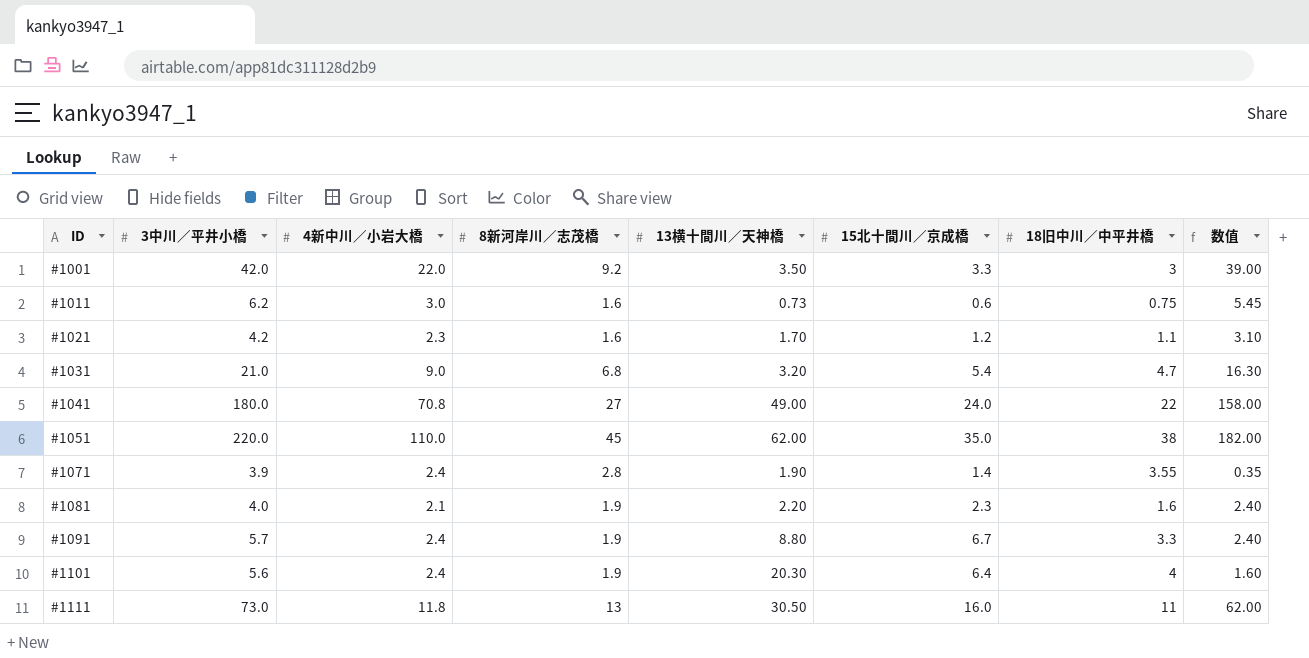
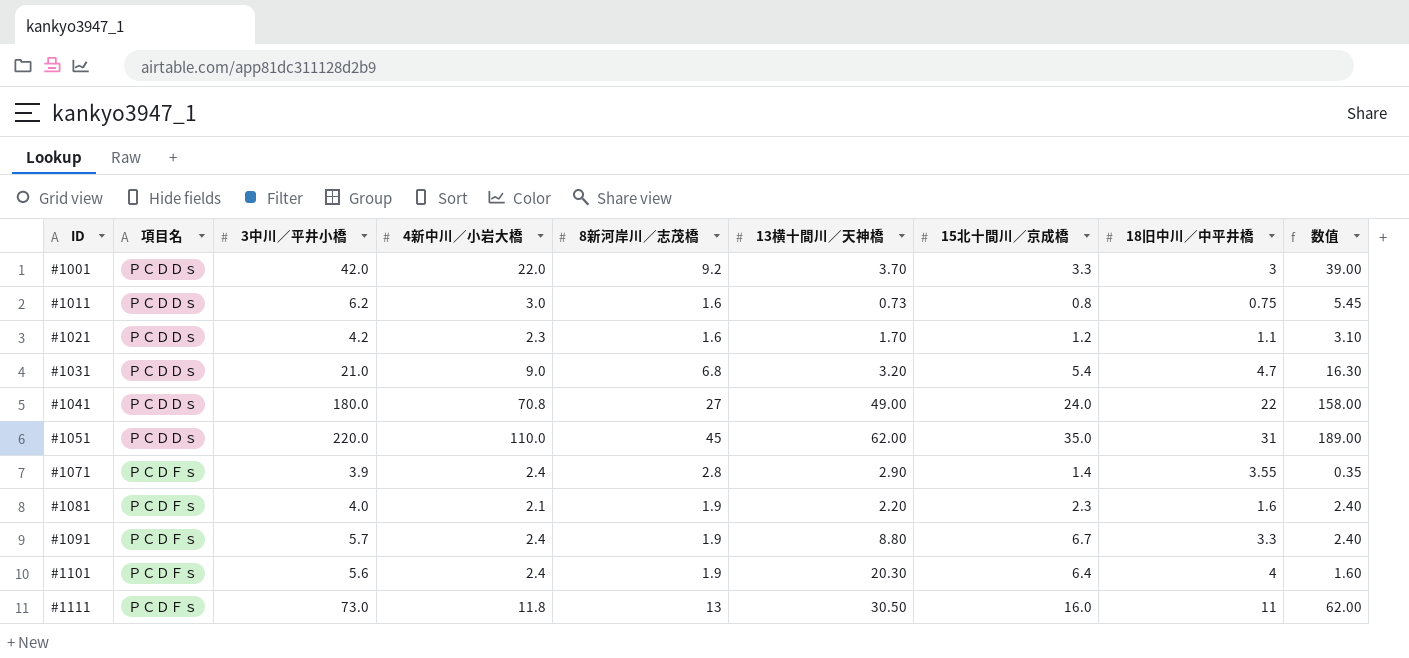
column 項目名 | position: none -> 2
#1001 | 13横十間川／天神橋: 3.50 -> 3.70
#1011 | 15北十間川／京成橋: 0.6 -> 0.8
#1051 | 18旧中川／中平井橋: 38 -> 31
#1051 | 数值: 182.00 -> 189.00
#1071 | 13横十間川／天神橋: 1.90 -> 2.90

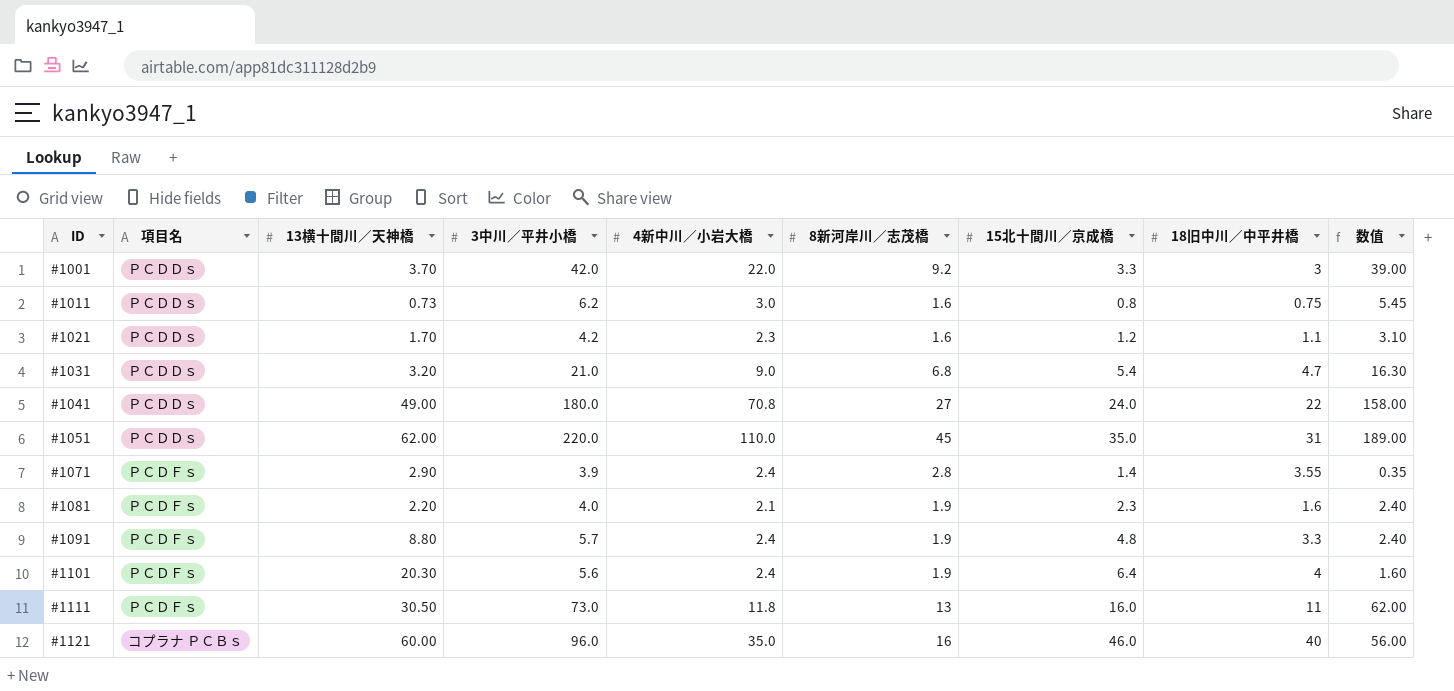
column 13横十間川／天神橋 | position: 6 -> 3
#1091 | 15北十間川／京成橋: 6.7 -> 4.8
row #1121: none -> コプラナ ＰＣＢｓ | 60.00 | 96.0 | 35.0 | 16 | 46.0 | 40 | 56.00

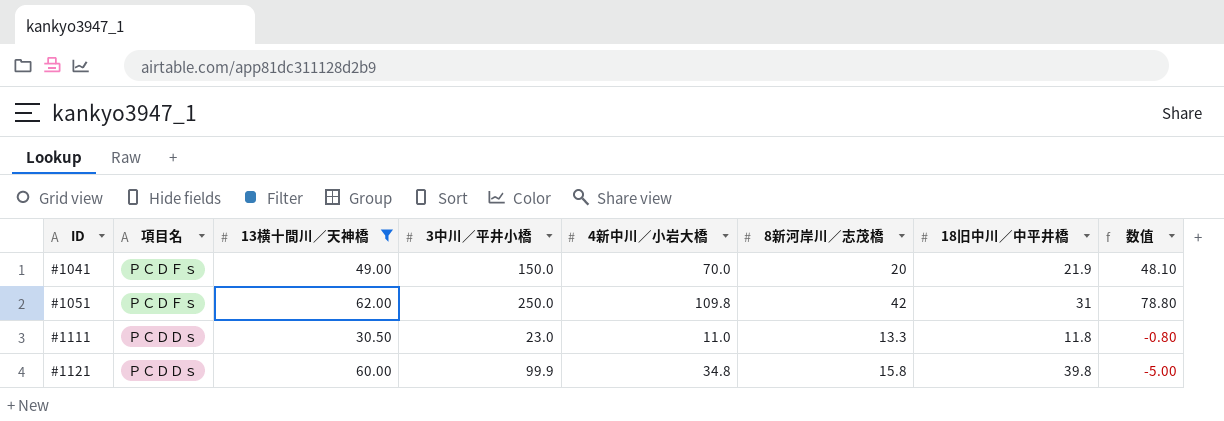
filter: none -> 13横十間川／天神橋 >= 30.50
column 15北十間川／京成橋 | position: 7 -> none
column 数值 | formula: [3中川／平井小橋] - [18旧中川／中平井橋] -> [4新中川／小岩大橋] - [18旧中川／中平井橋]
#1041 | 項目名: ＰＣＤＤｓ -> ＰＣＤＦｓ
#1041 | 3中川／平井小橋: 180.0 -> 150.0
#1041 | 4新中川／小岩大橋: 70.8 -> 70.0
#1041 | 8新河岸川／志茂橋: 27 -> 20
#1041 | 18旧中川／中平井橋: 22 -> 21.9
#1051 | 項目名: ＰＣＤＤｓ -> ＰＣＤＦｓ
#1051 | 3中川／平井小橋: 220.0 -> 250.0
#1051 | 4新中川／小岩大橋: 110.0 -> 109.8
#1051 | 8新河岸川／志茂橋: 45 -> 42
#1111 | 項目名: ＰＣＤＦｓ -> ＰＣＤＤｓ
#1111 | 3中川／平井小橋: 73.0 -> 23.0
#1111 | 4新中川／小岩大橋: 11.8 -> 11.0
#1111 | 8新河岸川／志茂橋: 13 -> 13.3
#1111 | 18旧中川／中平井橋: 11 -> 11.8
#1121 | 項目名: コプラナ ＰＣＢｓ -> ＰＣＤＤｓ
#1121 | 3中川／平井小橋: 96.0 -> 99.9
#1121 | 4新中川／小岩大橋: 35.0 -> 34.8
#1121 | 8新河岸川／志茂橋: 16 -> 15.8
#1121 | 18旧中川／中平井橋: 40 -> 39.8

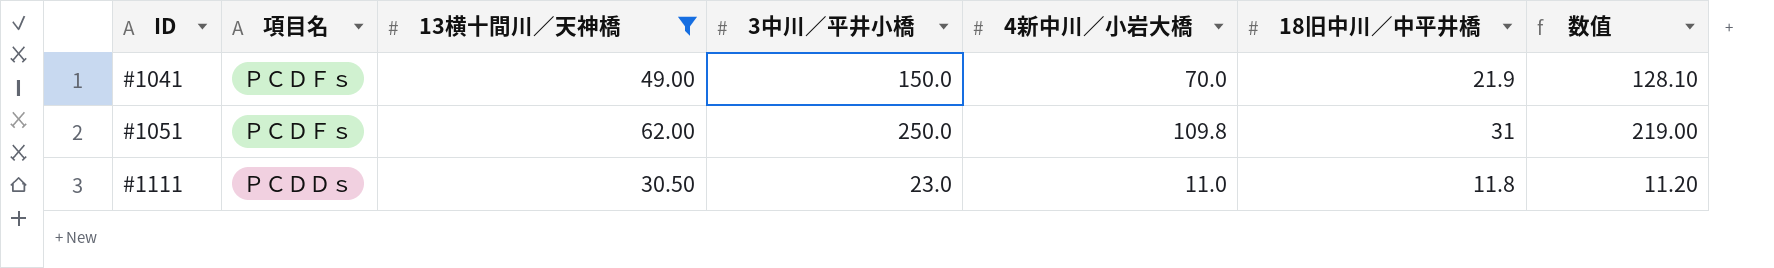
column 8新河岸川／志茂橋 | position: 6 -> none
column 数值 | formula: [4新中川／小岩大橋] - [18旧中川／中平井橋] -> [3中川／平井小橋] - [18旧中川／中平井橋]
row #1121: ＰＣＤＤｓ | 60.00 | 99.9 | 34.8 | 15.8 | 39.8 | -5.00 -> none

